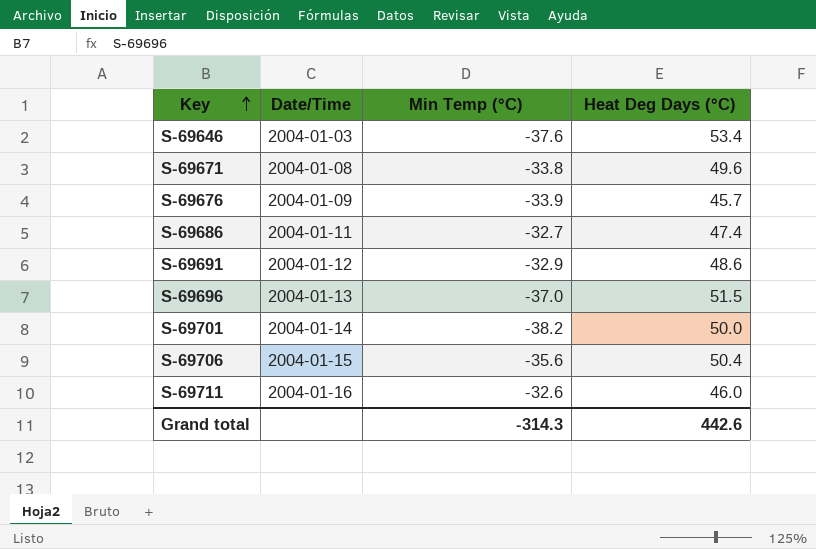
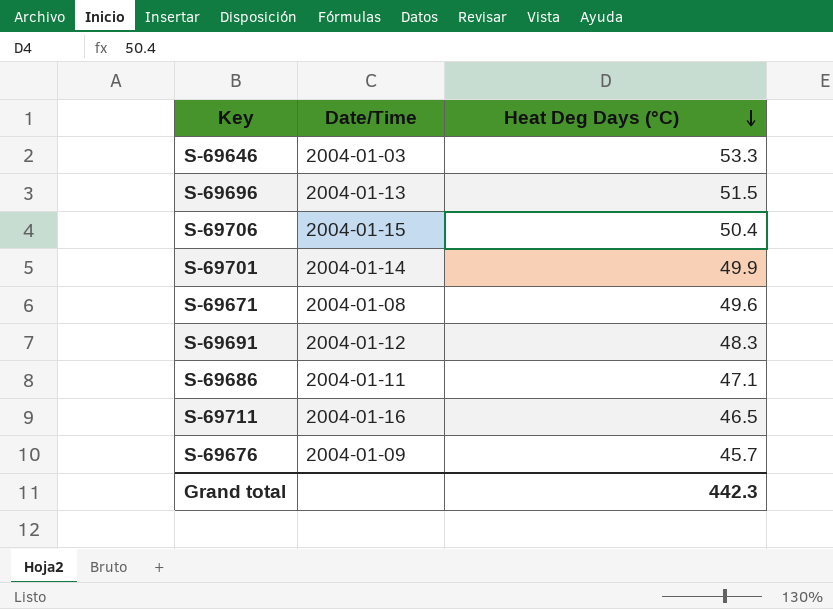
row order: Key ascending -> Heat Deg Days (°C) descending
column Min Temp (°C) | position: 3 -> none
S-69646 | Heat Deg Days (°C): 53.4 -> 53.3
S-69701 | Heat Deg Days (°C): 50.0 -> 49.9
S-69691 | Heat Deg Days (°C): 48.6 -> 48.3
S-69686 | Heat Deg Days (°C): 47.4 -> 47.1
S-69711 | Heat Deg Days (°C): 46.0 -> 46.5
Grand total | Heat Deg Days (°C): 442.6 -> 442.3

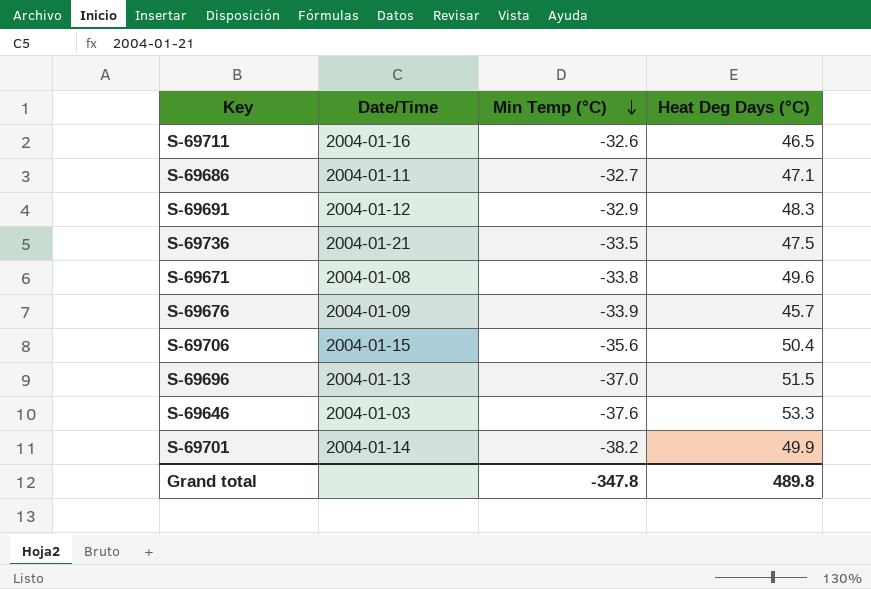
row order: Heat Deg Days (°C) descending -> Min Temp (°C) descending
column Min Temp (°C) | position: none -> 3
row S-69736: none -> 2004-01-21 | -33.5 | 47.5
Grand total | Heat Deg Days (°C): 442.3 -> 489.8

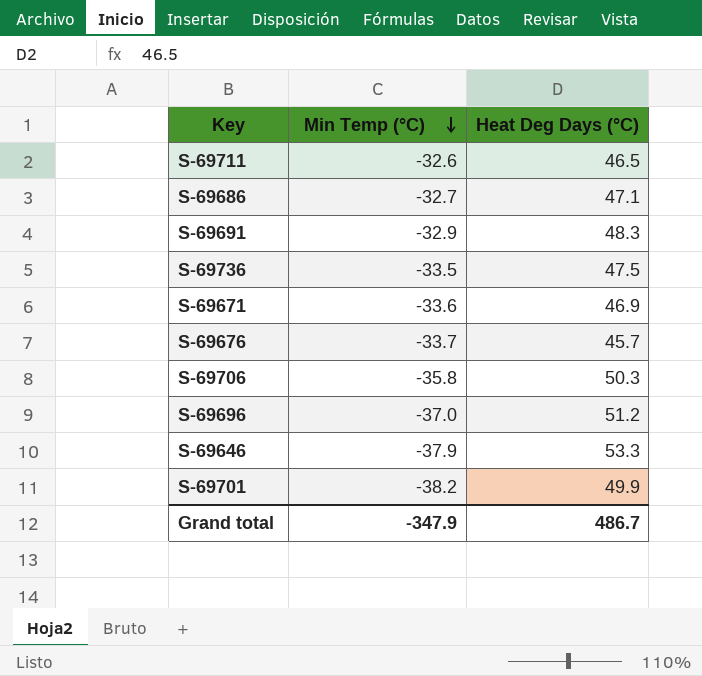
column Date/Time | position: 2 -> none
S-69671 | Min Temp (°C): -33.8 -> -33.6
S-69671 | Heat Deg Days (°C): 49.6 -> 46.9
S-69676 | Min Temp (°C): -33.9 -> -33.7
S-69706 | Min Temp (°C): -35.6 -> -35.8
S-69706 | Heat Deg Days (°C): 50.4 -> 50.3
S-69696 | Heat Deg Days (°C): 51.5 -> 51.2
S-69646 | Min Temp (°C): -37.6 -> -37.9
Grand total | Min Temp (°C): -347.8 -> -347.9
Grand total | Heat Deg Days (°C): 489.8 -> 486.7

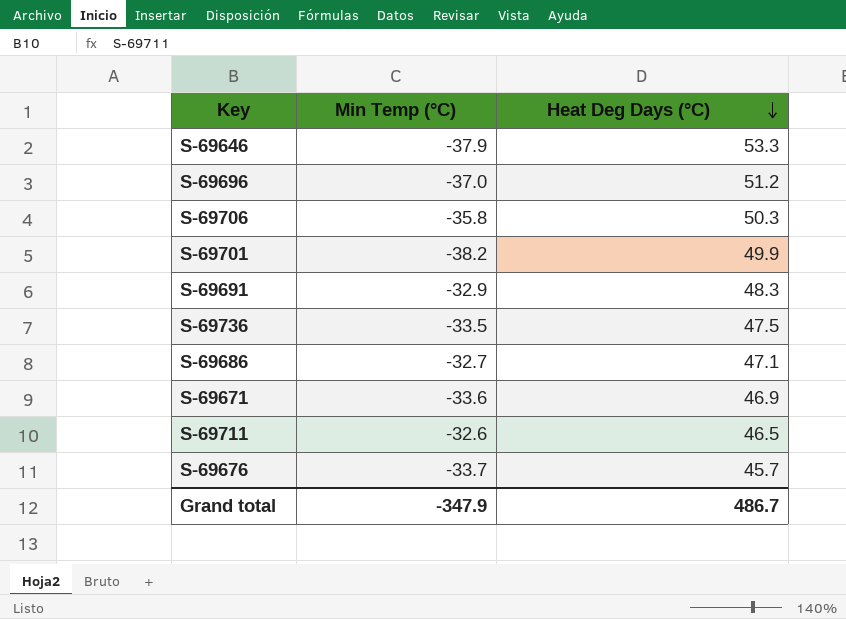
row order: Min Temp (°C) descending -> Heat Deg Days (°C) descending

